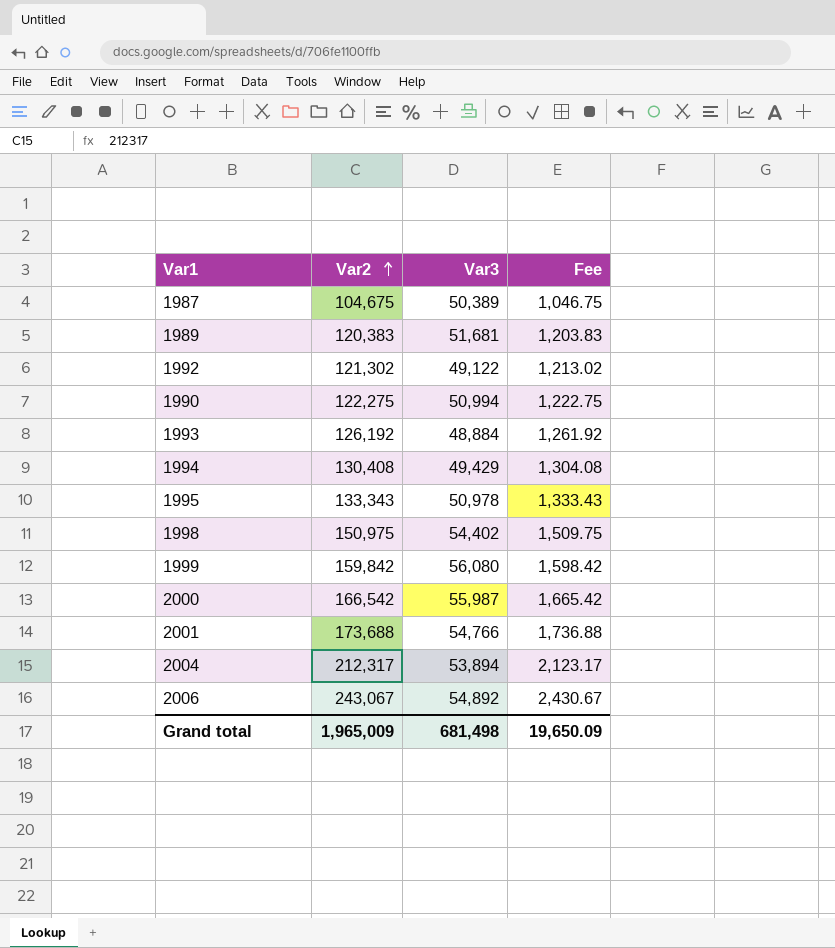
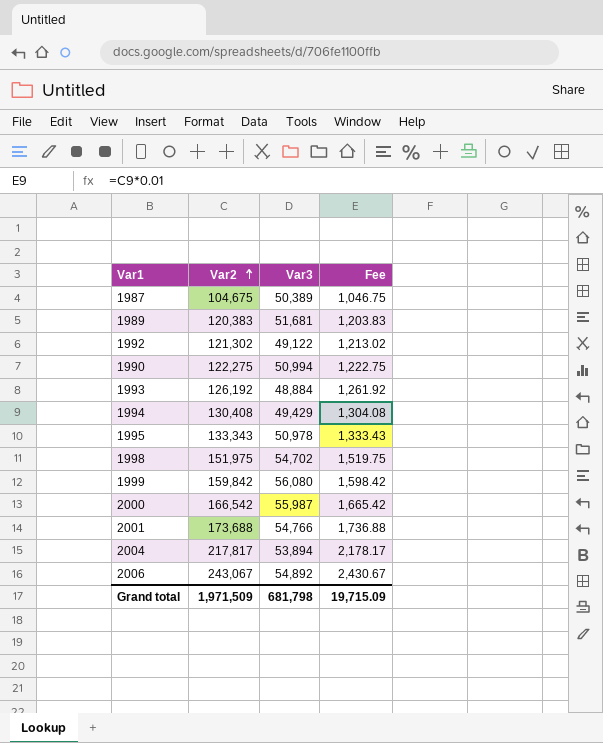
1998 | Var2: 150,975 -> 151,975
1998 | Var3: 54,402 -> 54,702
1998 | Fee: 1,509.75 -> 1,519.75
2004 | Var2: 212,317 -> 217,817
2004 | Fee: 2,123.17 -> 2,178.17
Grand total | Var2: 1,965,009 -> 1,971,509
Grand total | Var3: 681,498 -> 681,798
Grand total | Fee: 19,650.09 -> 19,715.09

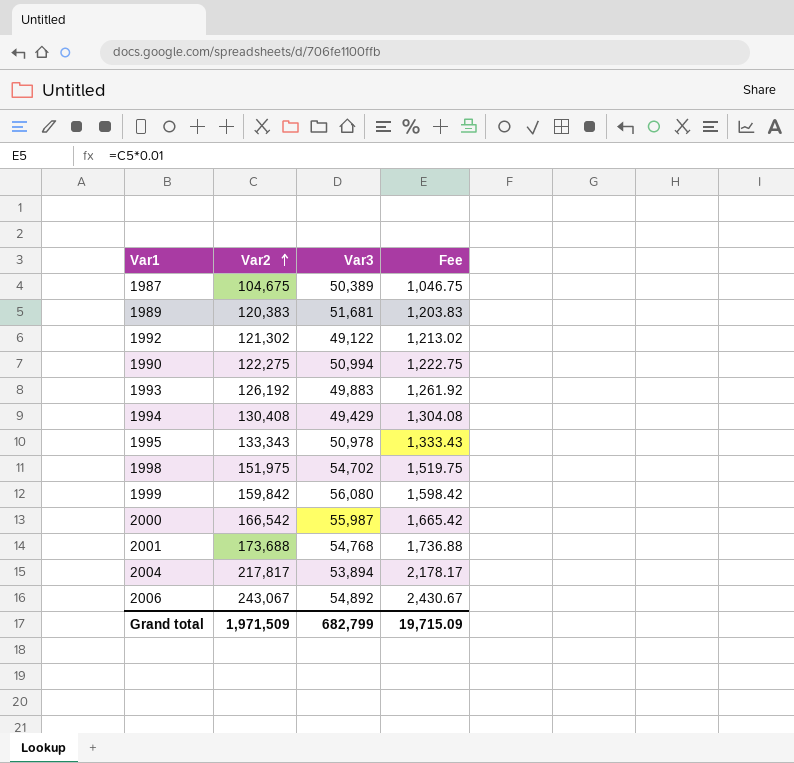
1993 | Var3: 48,884 -> 49,883
2001 | Var3: 54,766 -> 54,768
Grand total | Var3: 681,798 -> 682,799

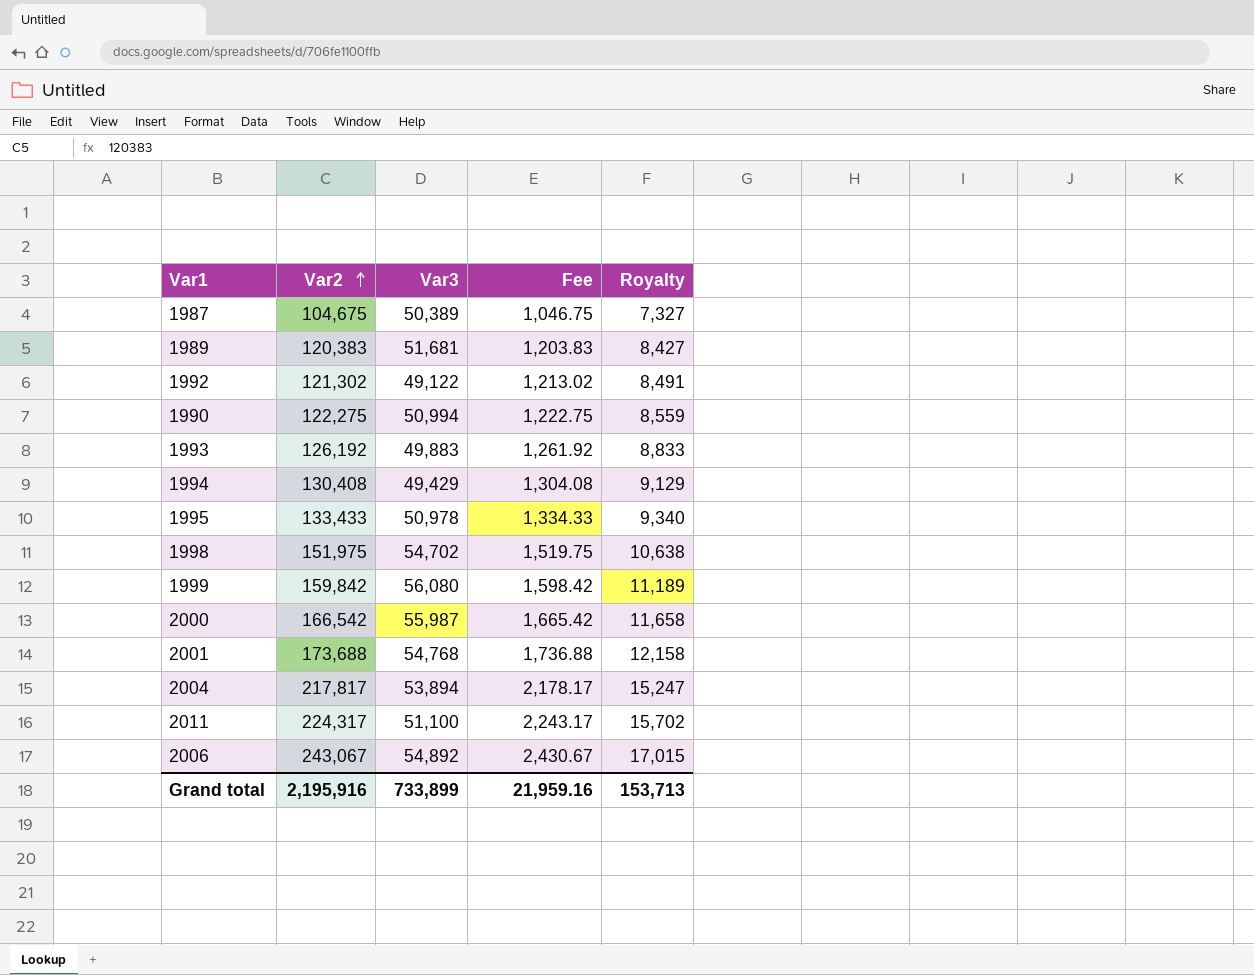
column Royalty | formula: none -> [Var2] * 0.07
1995 | Var2: 133,343 -> 133,433
1995 | Fee: 1,333.43 -> 1,334.33
row 2011: none -> 224,317 | 51,100 | 2,243.17 | 15,702
Grand total | Var2: 1,971,509 -> 2,195,916
Grand total | Var3: 682,799 -> 733,899
Grand total | Fee: 19,715.09 -> 21,959.16

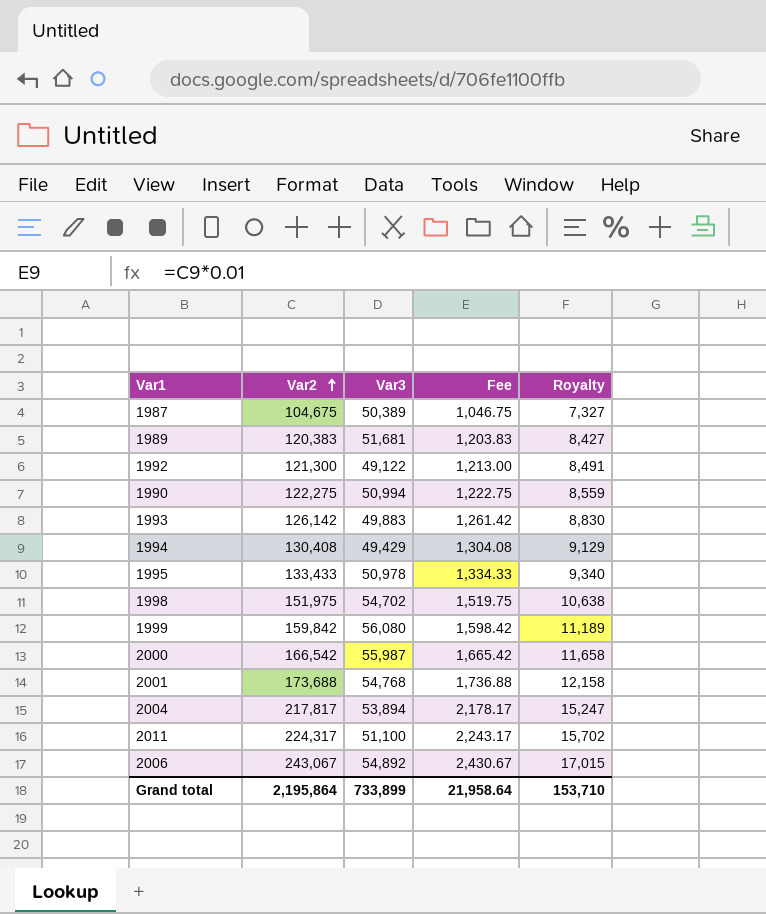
1992 | Var2: 121,302 -> 121,300
1992 | Fee: 1,213.02 -> 1,213.00
1993 | Var2: 126,192 -> 126,142
1993 | Fee: 1,261.92 -> 1,261.42
1993 | Royalty: 8,833 -> 8,830
Grand total | Var2: 2,195,916 -> 2,195,864
Grand total | Fee: 21,959.16 -> 21,958.64
Grand total | Royalty: 153,713 -> 153,710

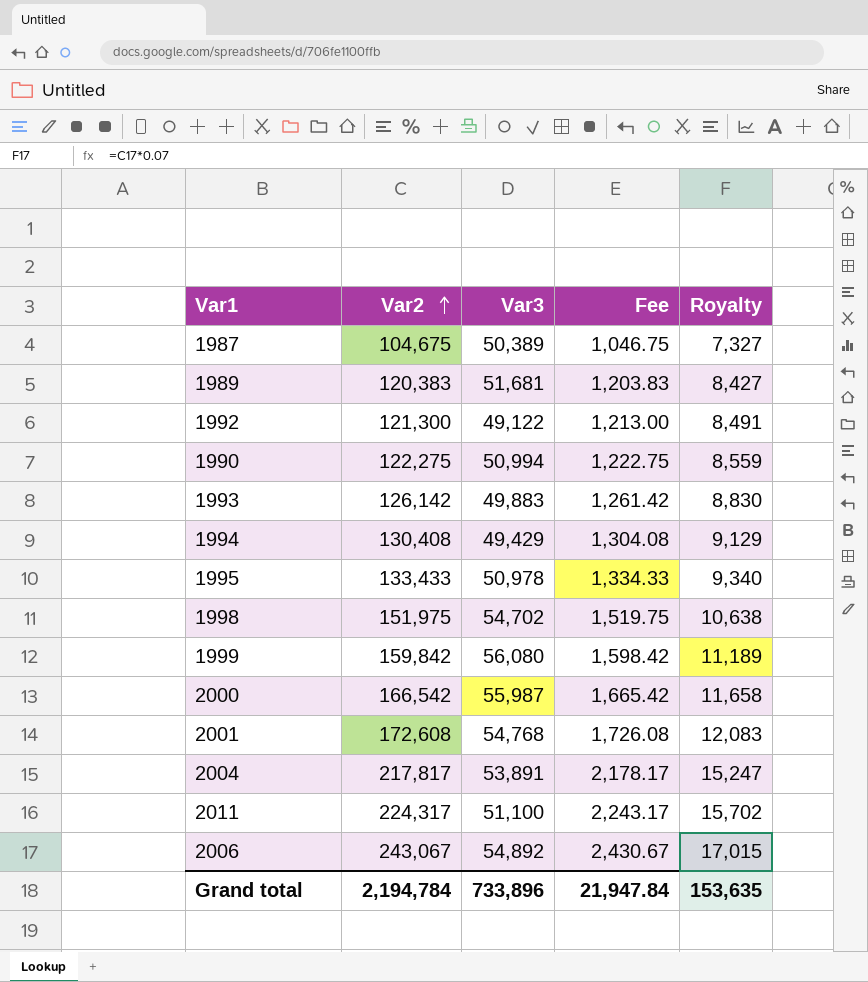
2001 | Var2: 173,688 -> 172,608
2001 | Fee: 1,736.88 -> 1,726.08
2001 | Royalty: 12,158 -> 12,083
2004 | Var3: 53,894 -> 53,891
Grand total | Var2: 2,195,864 -> 2,194,784
Grand total | Var3: 733,899 -> 733,896
Grand total | Fee: 21,958.64 -> 21,947.84
Grand total | Royalty: 153,710 -> 153,635

